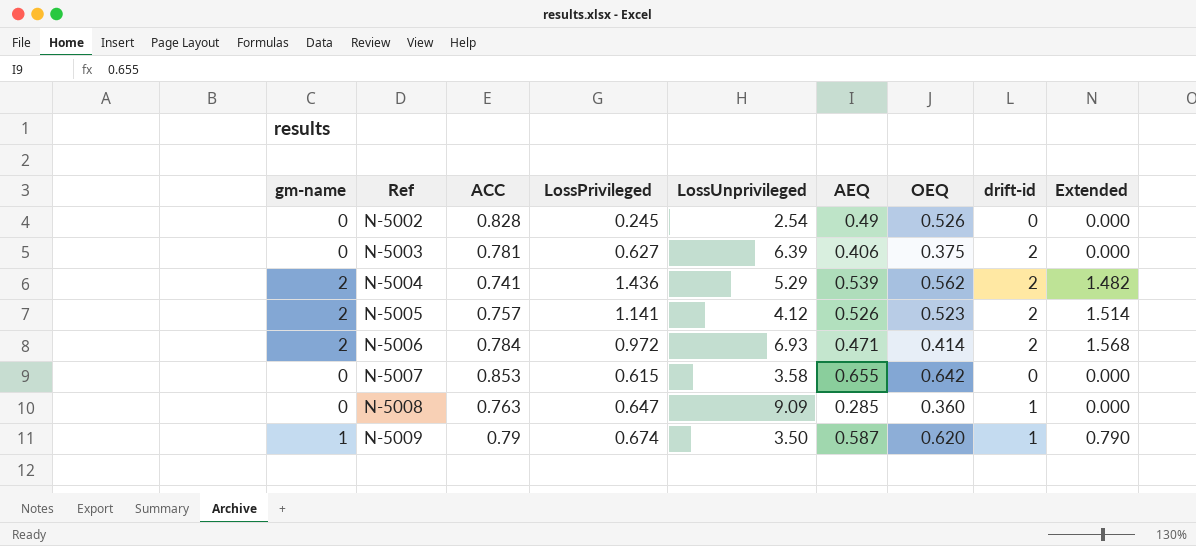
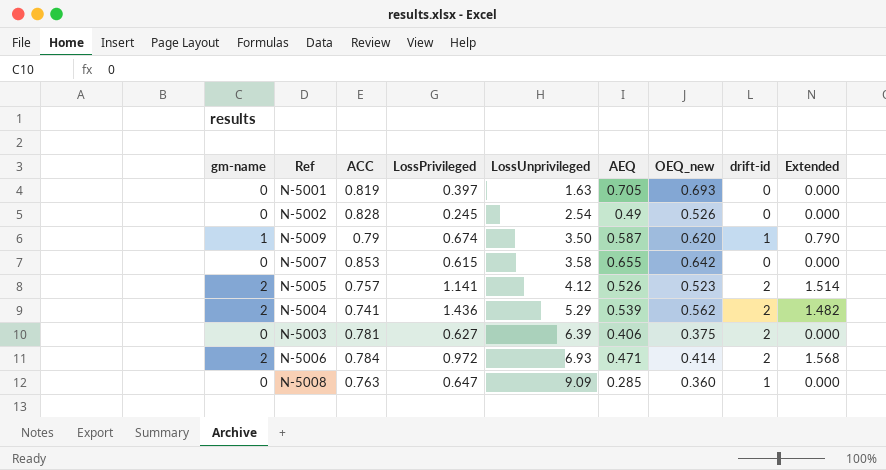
row order: Ref ascending -> LossUnprivileged ascending
column name: OEQ -> OEQ_new
row N-5001: none -> 0 | 0.819 | 0.397 | 1.63 | 0.705 | 0.693 | 0 | 0.000

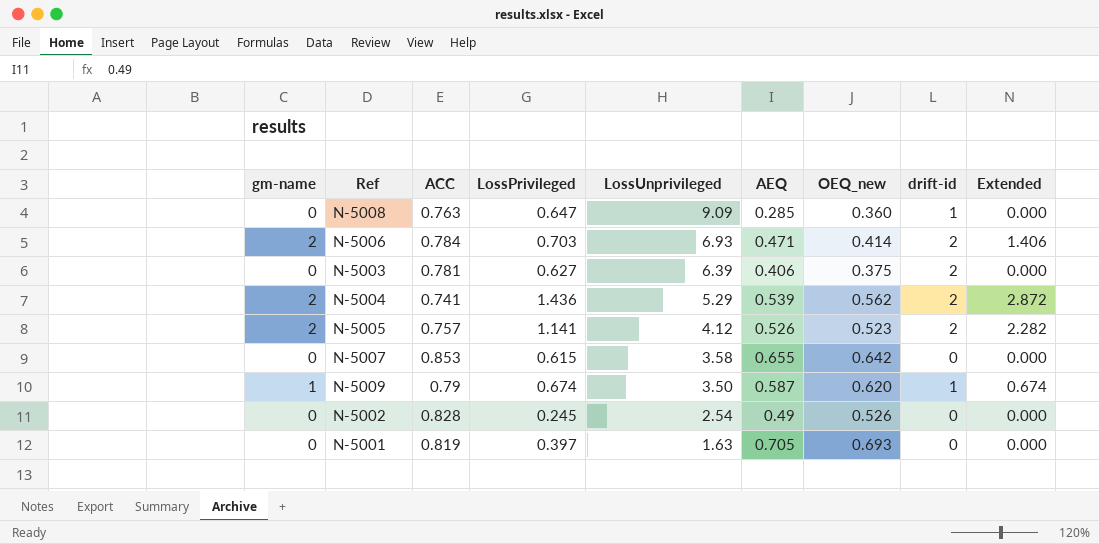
row order: LossUnprivileged ascending -> LossUnprivileged descending
column Extended | formula: [gm-name] * [ACC] -> [gm-name] * [LossPrivileged]
N-5006 | LossPrivileged: 0.972 -> 0.703

